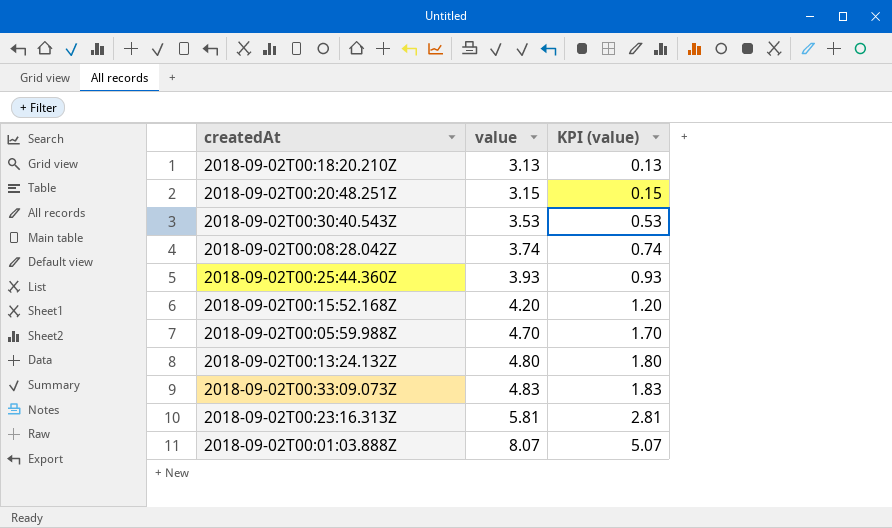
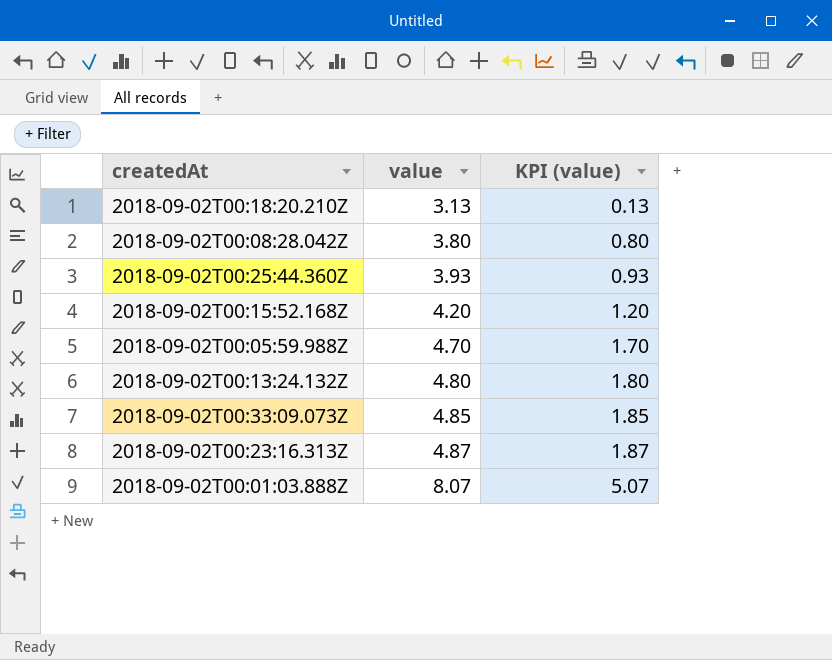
row 2018-09-02T00:20:48.251Z: 3.15 | 0.15 -> none
row 2018-09-02T00:30:40.543Z: 3.53 | 0.53 -> none
2018-09-02T00:08:28.042Z | value: 3.74 -> 3.80
2018-09-02T00:08:28.042Z | KPI (value): 0.74 -> 0.80
2018-09-02T00:33:09.073Z | value: 4.83 -> 4.85
2018-09-02T00:33:09.073Z | KPI (value): 1.83 -> 1.85
2018-09-02T00:23:16.313Z | value: 5.81 -> 4.87
2018-09-02T00:23:16.313Z | KPI (value): 2.81 -> 1.87

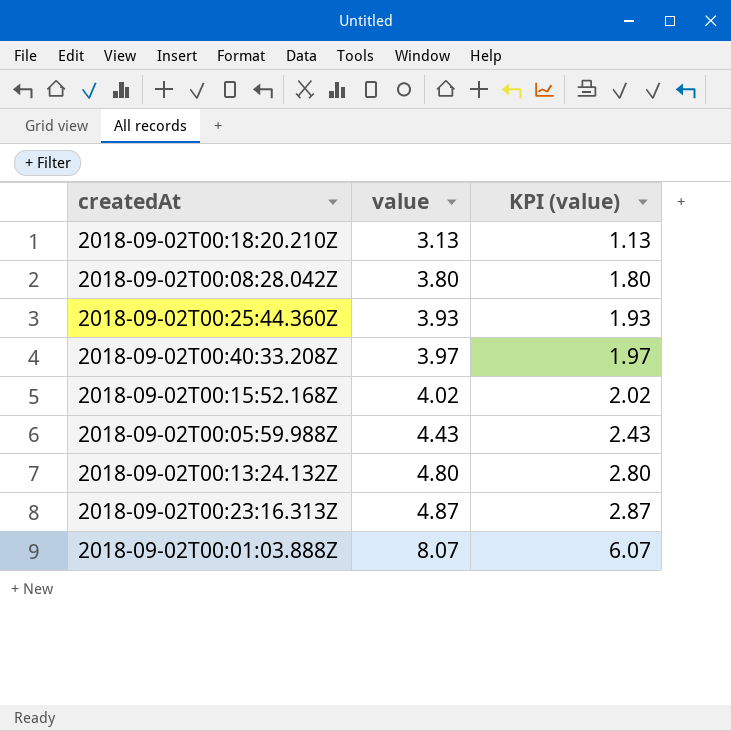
column KPI (value) | formula: [value] - 3 -> [value] - 2
row 2018-09-02T00:33:09.073Z: 4.85 | 1.85 -> none
row 2018-09-02T00:40:33.208Z: none -> 3.97 | 1.97
2018-09-02T00:15:52.168Z | value: 4.20 -> 4.02
2018-09-02T00:05:59.988Z | value: 4.70 -> 4.43

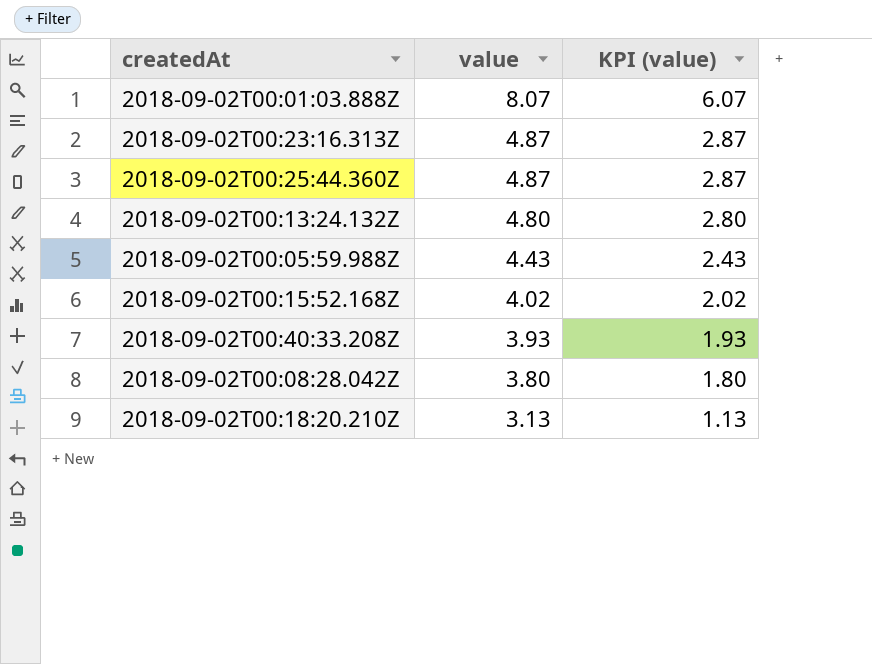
row order: value ascending -> value descending
2018-09-02T00:25:44.360Z | value: 3.93 -> 4.87
2018-09-02T00:25:44.360Z | KPI (value): 1.93 -> 2.87
2018-09-02T00:40:33.208Z | value: 3.97 -> 3.93
2018-09-02T00:40:33.208Z | KPI (value): 1.97 -> 1.93

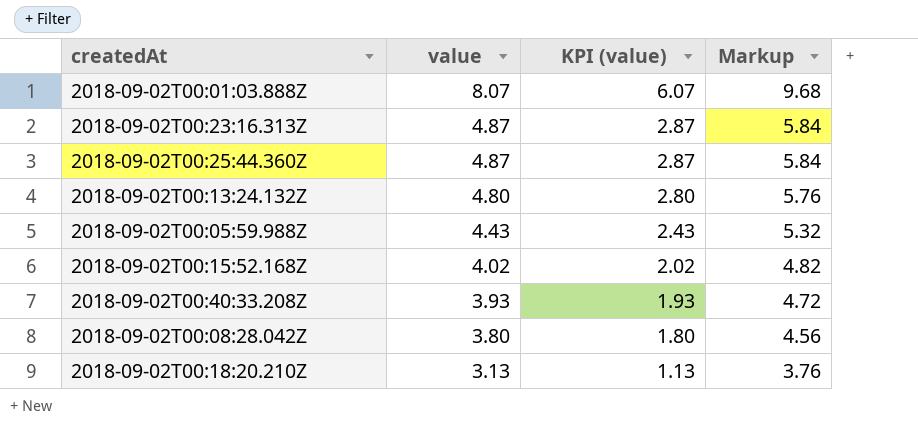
column Markup | formula: none -> [value] * 1.2

